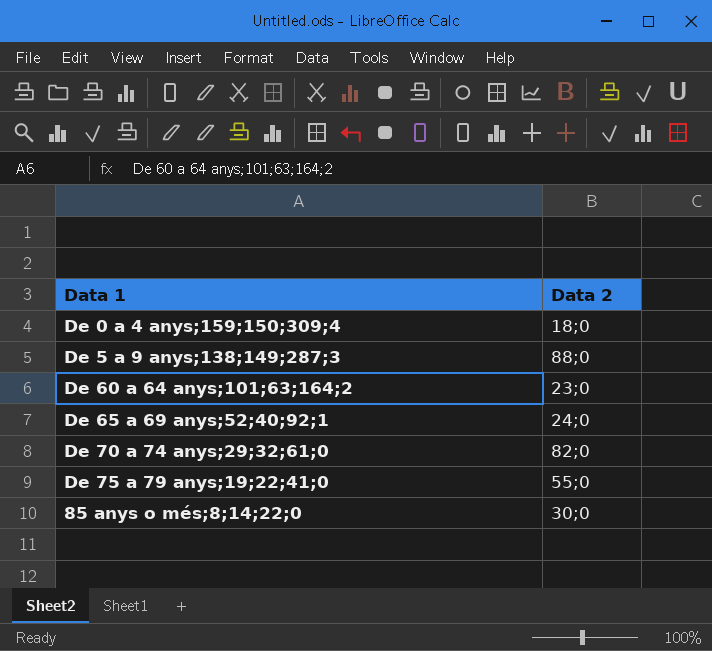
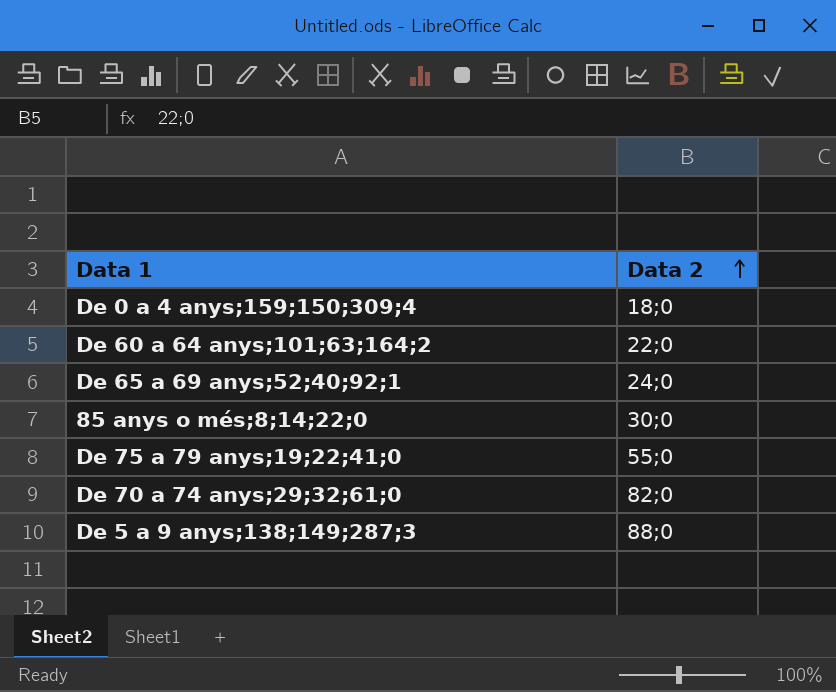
row order: none -> Data 2 ascending
De 60 a 64 anys;101;63;164;2 | Data 2: 23;0 -> 22;0

